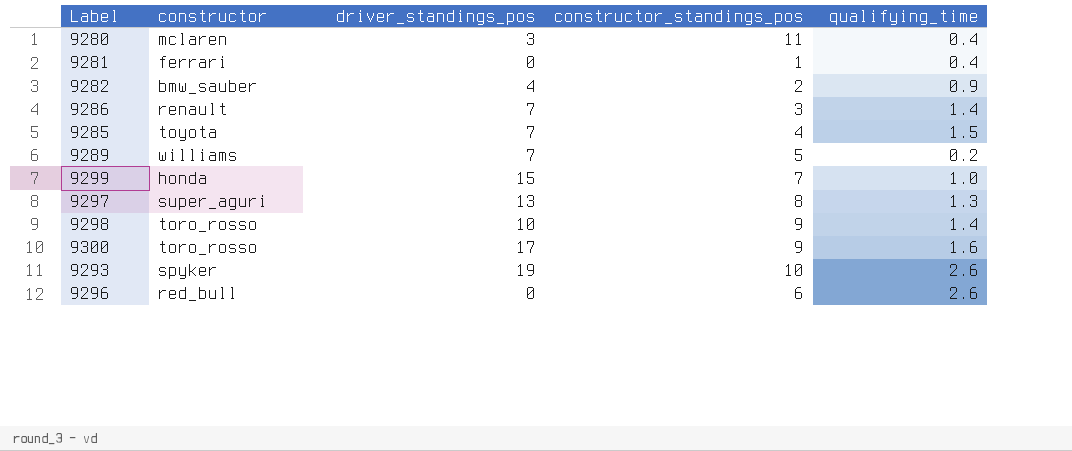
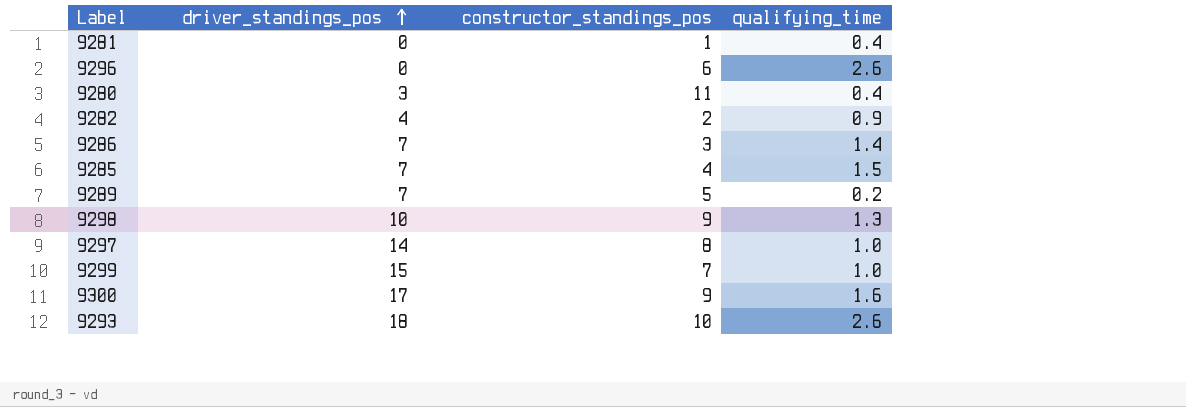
row order: none -> driver_standings_pos ascending
column constructor | position: 2 -> none
9298 | qualifying_time: 1.4 -> 1.3
9297 | driver_standings_pos: 13 -> 14
9297 | qualifying_time: 1.3 -> 1.0
9293 | driver_standings_pos: 19 -> 18

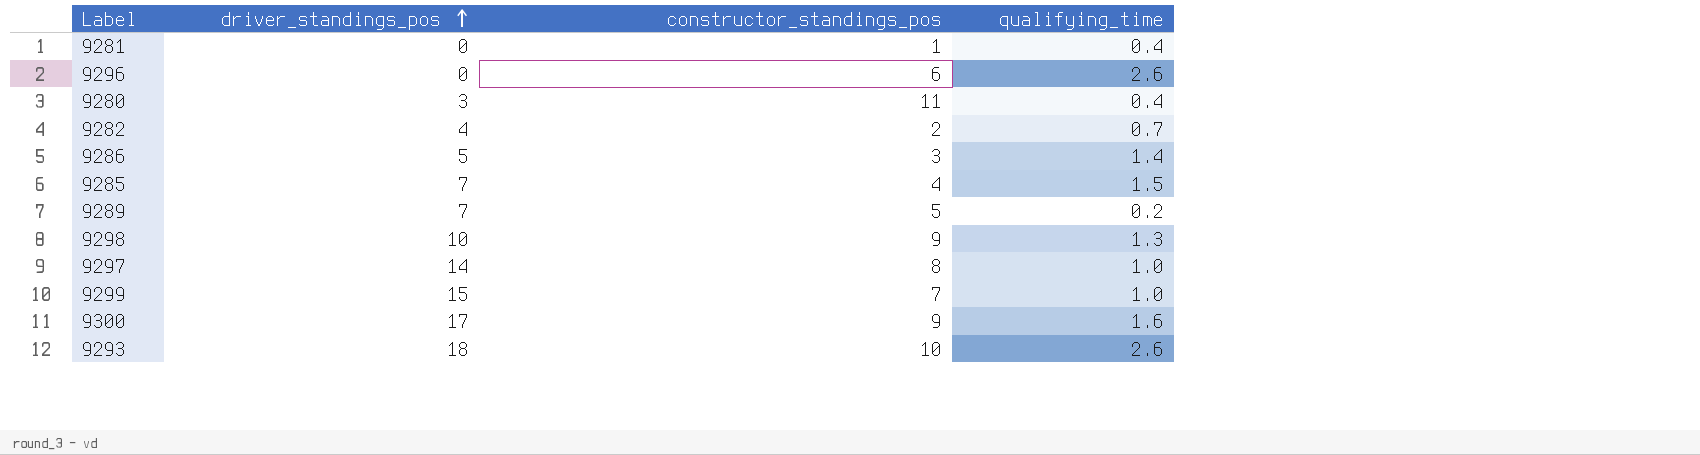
9282 | qualifying_time: 0.9 -> 0.7
9286 | driver_standings_pos: 7 -> 5

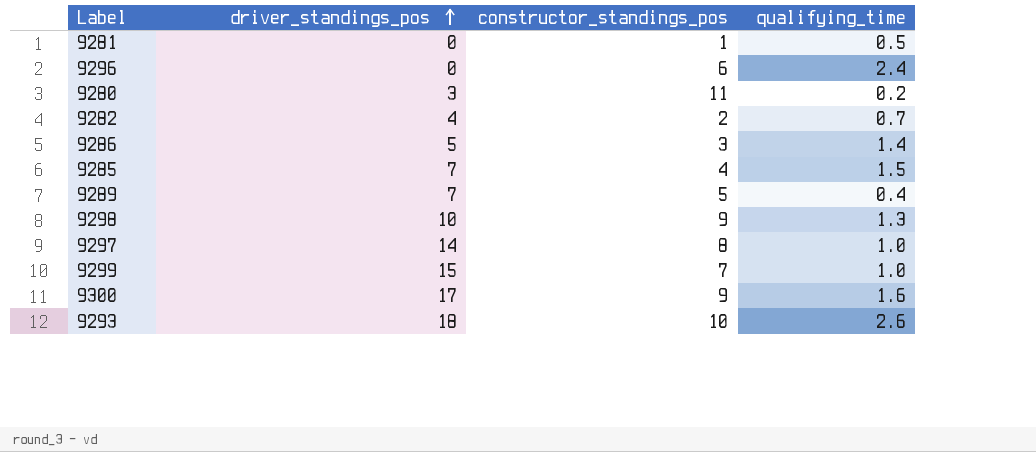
9281 | qualifying_time: 0.4 -> 0.5
9296 | qualifying_time: 2.6 -> 2.4
9280 | qualifying_time: 0.4 -> 0.2
9289 | qualifying_time: 0.2 -> 0.4

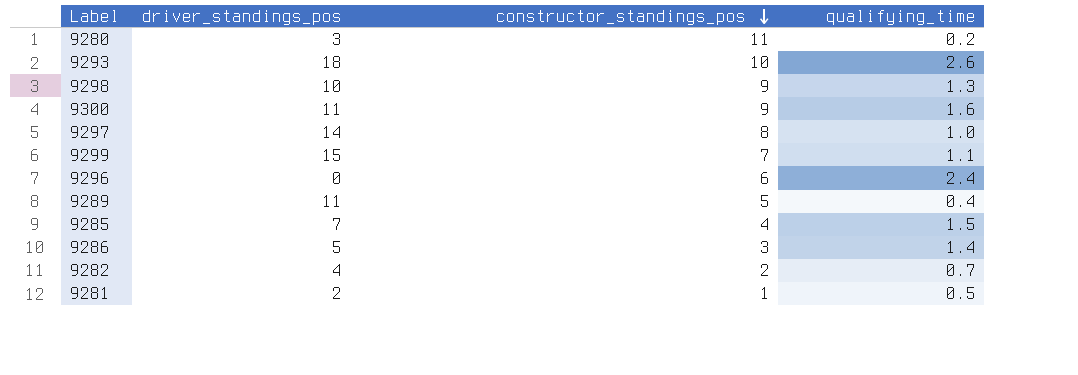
row order: driver_standings_pos ascending -> constructor_standings_pos descending
9300 | driver_standings_pos: 17 -> 11
9299 | qualifying_time: 1.0 -> 1.1
9289 | driver_standings_pos: 7 -> 11
9281 | driver_standings_pos: 0 -> 2

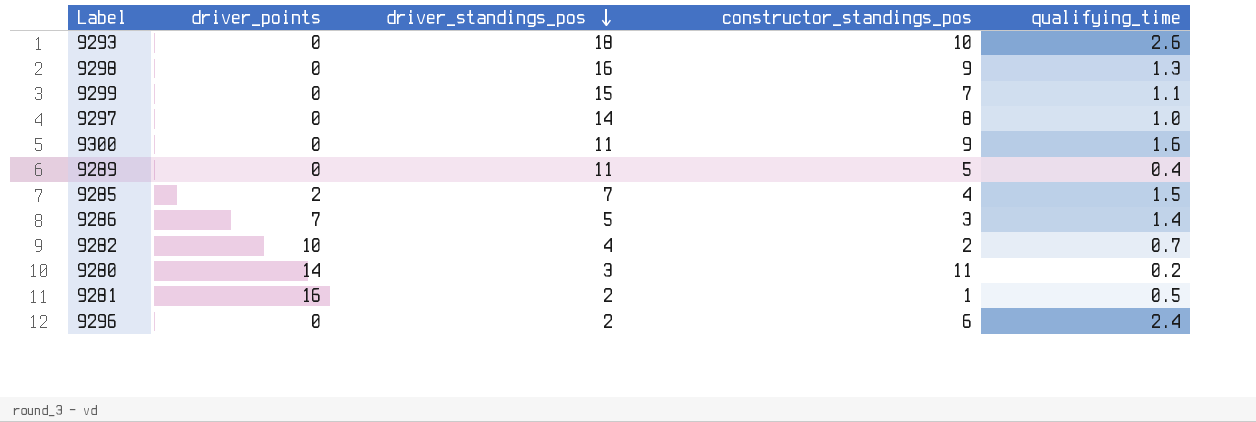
row order: constructor_standings_pos descending -> driver_standings_pos descending
column driver_points | position: none -> 2
9298 | driver_standings_pos: 10 -> 16
9296 | driver_standings_pos: 0 -> 2

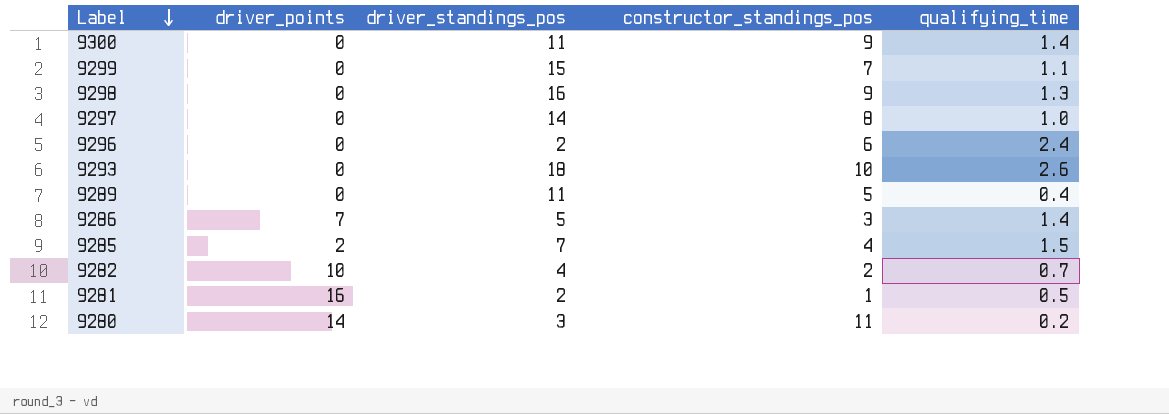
row order: driver_standings_pos descending -> Label descending
9300 | qualifying_time: 1.6 -> 1.4

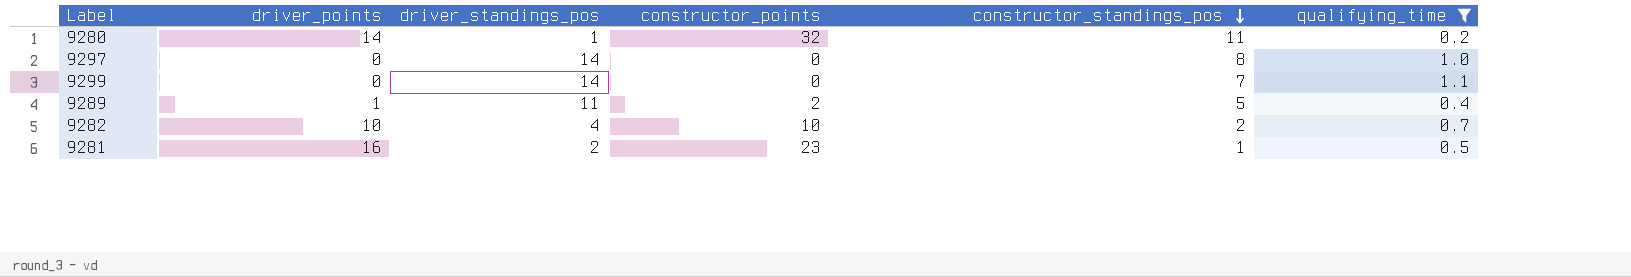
filter: none -> qualifying_time <= 1.1
row order: Label descending -> constructor_standings_pos descending
column constructor_points | position: none -> 4
9280 | driver_standings_pos: 3 -> 1
9299 | driver_standings_pos: 15 -> 14
9289 | driver_points: 0 -> 1

